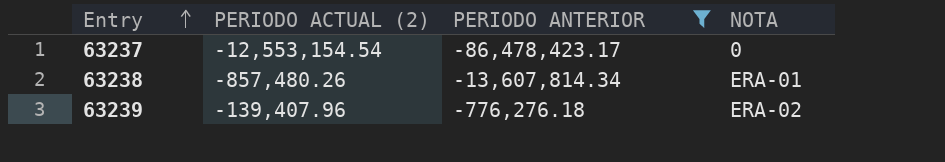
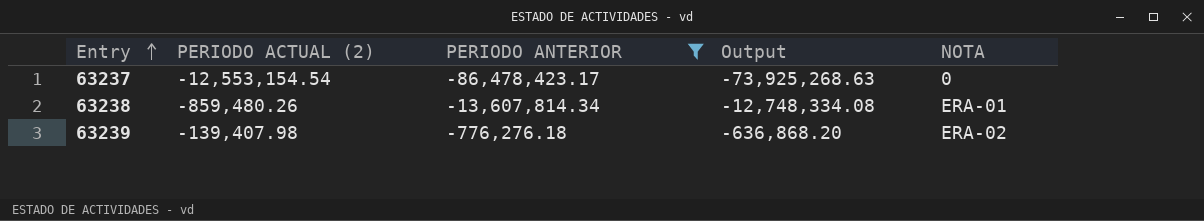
column Output | formula: none -> [PERIODO ANTERIOR] - [PERIODO ACTUAL (2)]
63238 | PERIODO ACTUAL (2): -857,480.26 -> -859,480.26
63239 | PERIODO ACTUAL (2): -139,407.96 -> -139,407.98

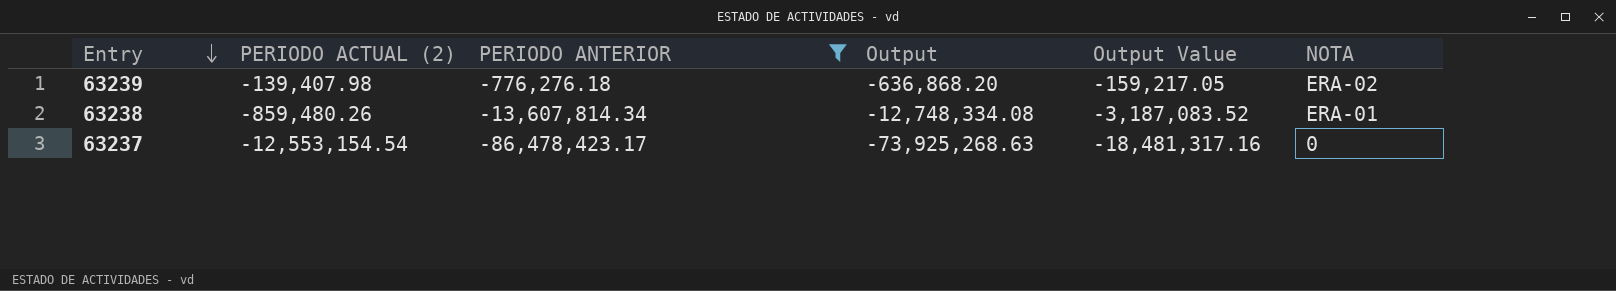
row order: Entry ascending -> Entry descending
column Output Value | formula: none -> [Output] * 0.25

